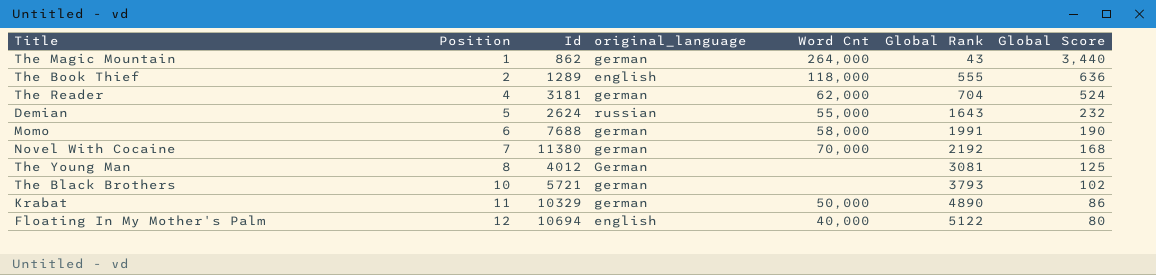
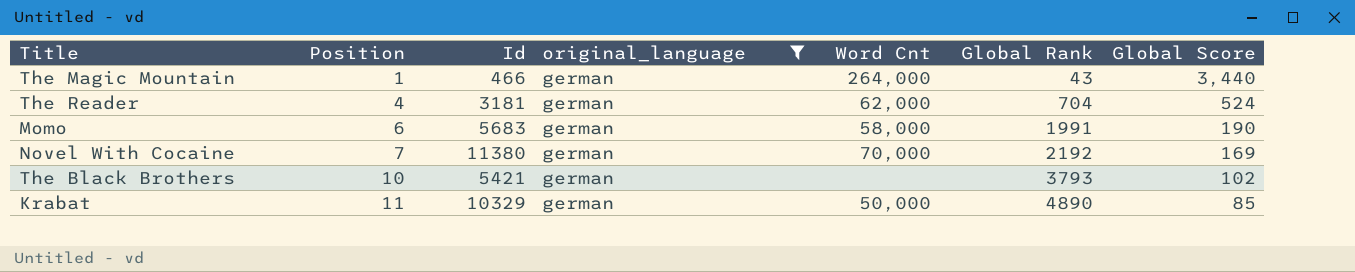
filter: none -> original_language = german
The Magic Mountain | Id: 862 -> 466
Momo | Id: 7688 -> 5683
Novel With Cocaine | Global Score: 168 -> 169
The Black Brothers | Id: 5721 -> 5421
Krabat | Global Score: 86 -> 85

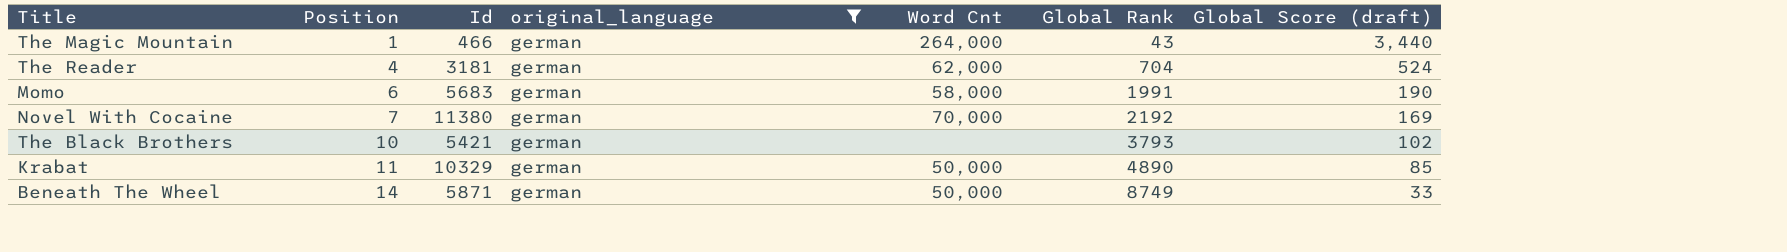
column name: Global Score -> Global Score (draft)
row Beneath The Wheel: none -> 14 | 5871 | german | 50,000 | 8749 | 33

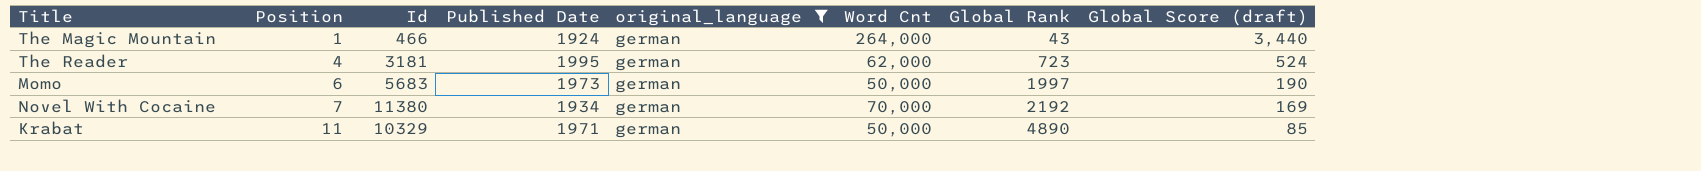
column Published Date | position: none -> 4
row The Black Brothers: 10 | 5421 | german | none | 3793 | 102 -> none
row Beneath The Wheel: 14 | 5871 | german | 50,000 | 8749 | 33 -> none
The Reader | Global Rank: 704 -> 723
Momo | Word Cnt: 58,000 -> 50,000
Momo | Global Rank: 1991 -> 1997

